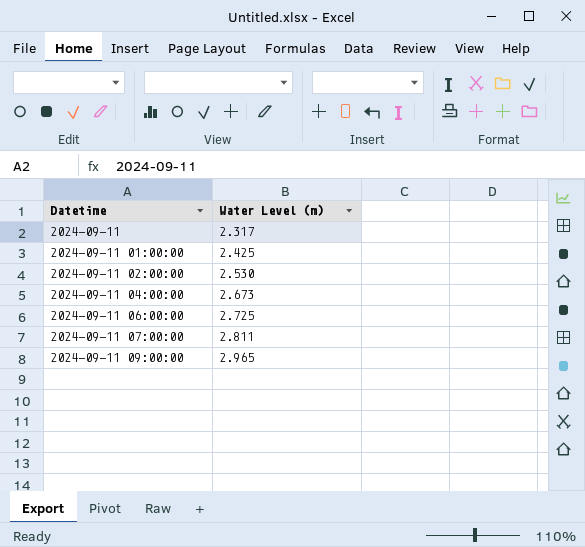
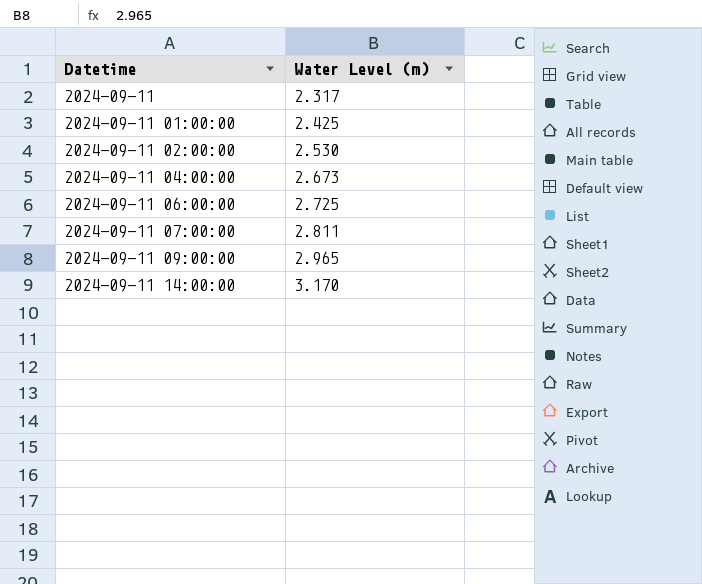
row 2024-09-11 14:00:00: none -> 3.170

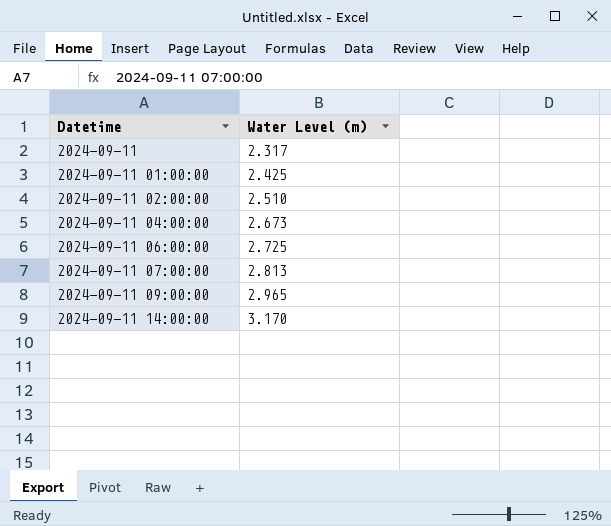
2024-09-11 02:00:00 | Water Level (m): 2.530 -> 2.510
2024-09-11 07:00:00 | Water Level (m): 2.811 -> 2.813

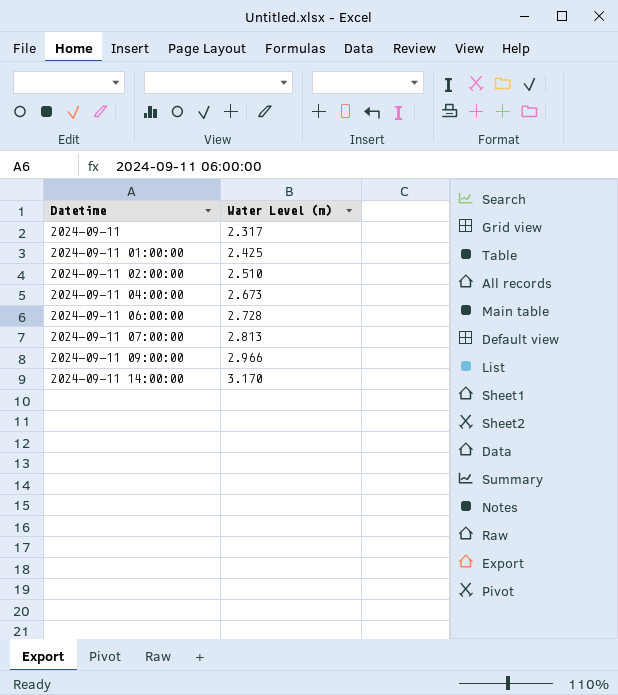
2024-09-11 06:00:00 | Water Level (m): 2.725 -> 2.728
2024-09-11 09:00:00 | Water Level (m): 2.965 -> 2.966

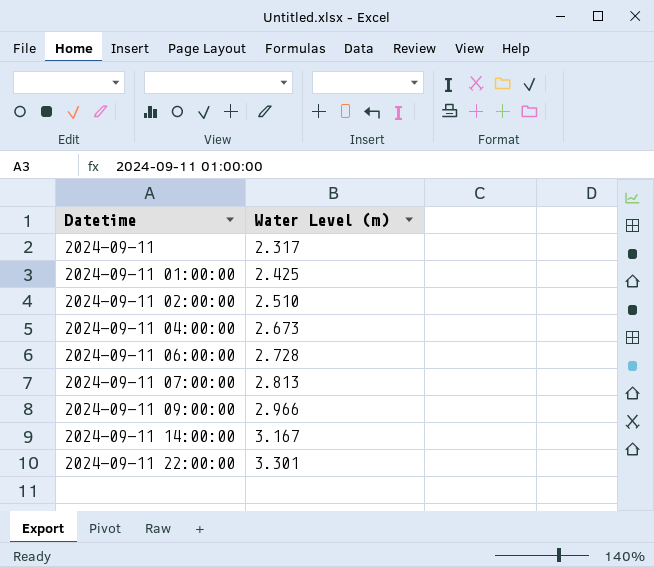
2024-09-11 14:00:00 | Water Level (m): 3.170 -> 3.167
row 2024-09-11 22:00:00: none -> 3.301

